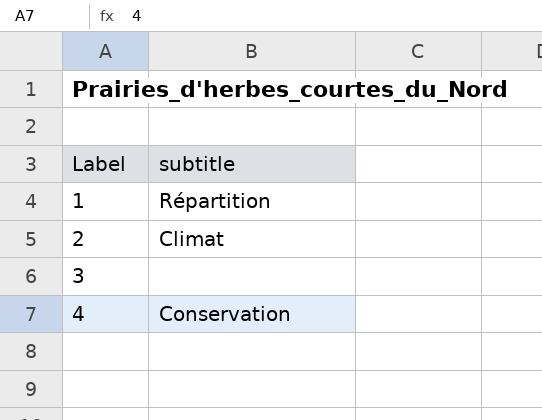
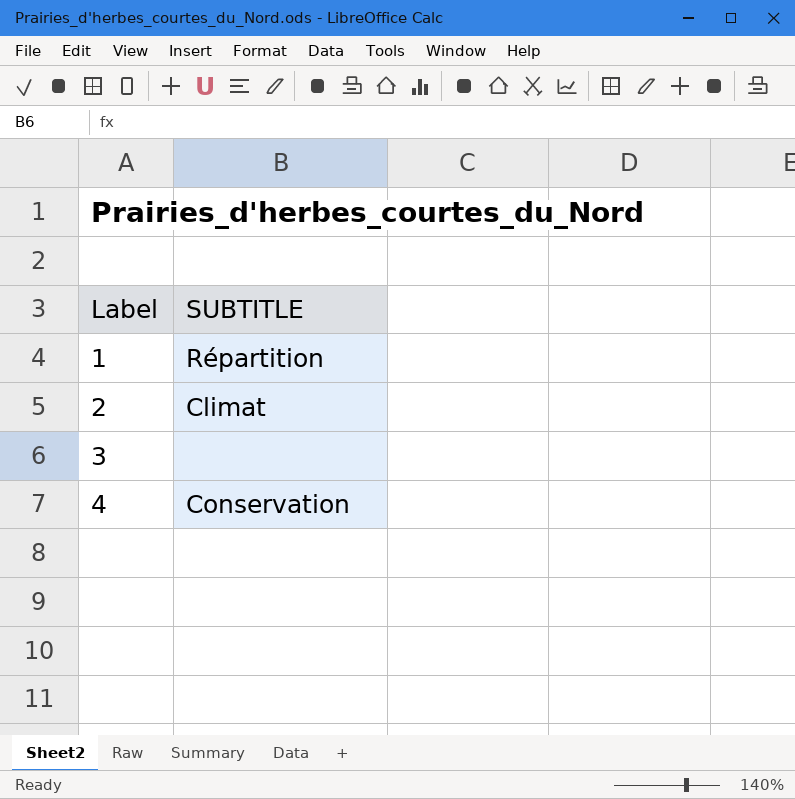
column name: subtitle -> SUBTITLE

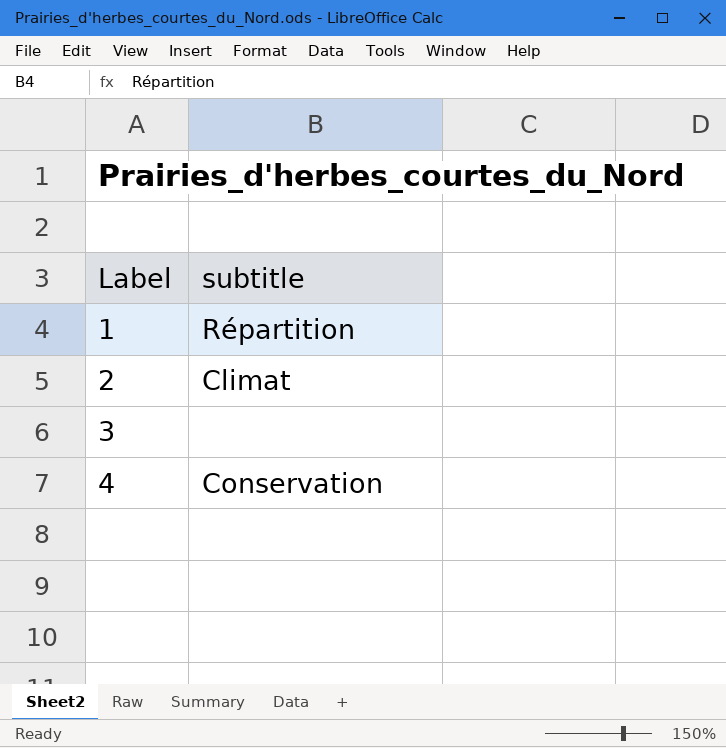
column name: SUBTITLE -> subtitle

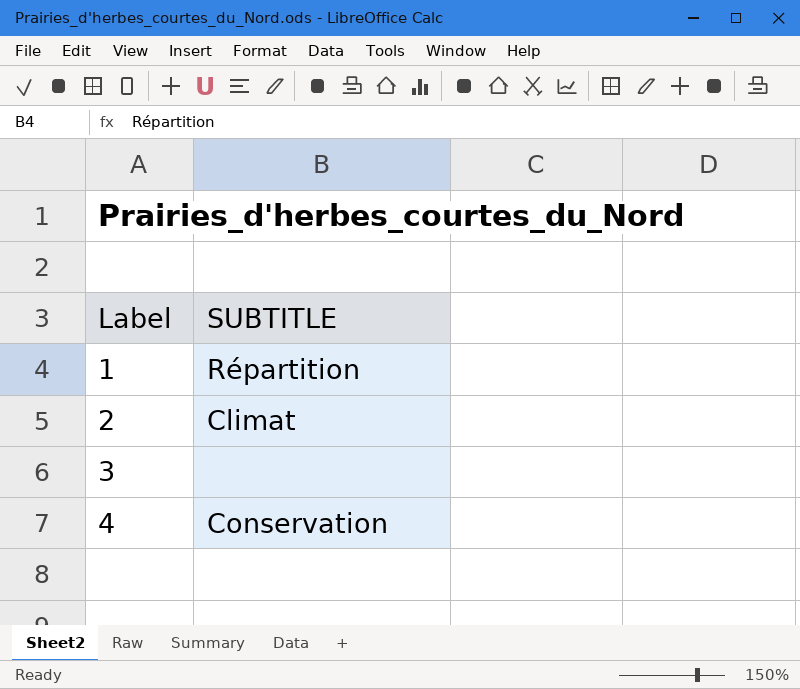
column name: subtitle -> SUBTITLE

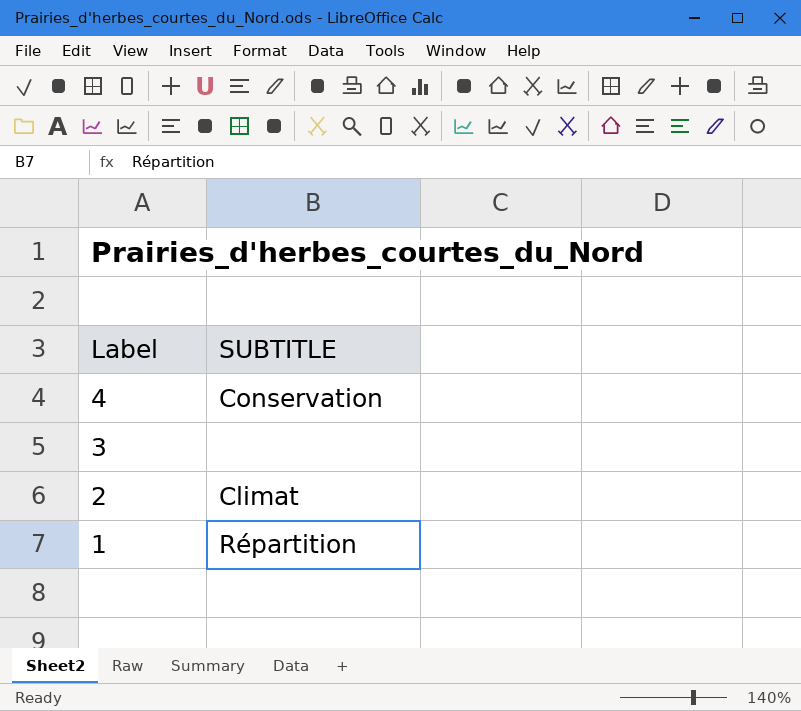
row order: Label ascending -> Label descending

